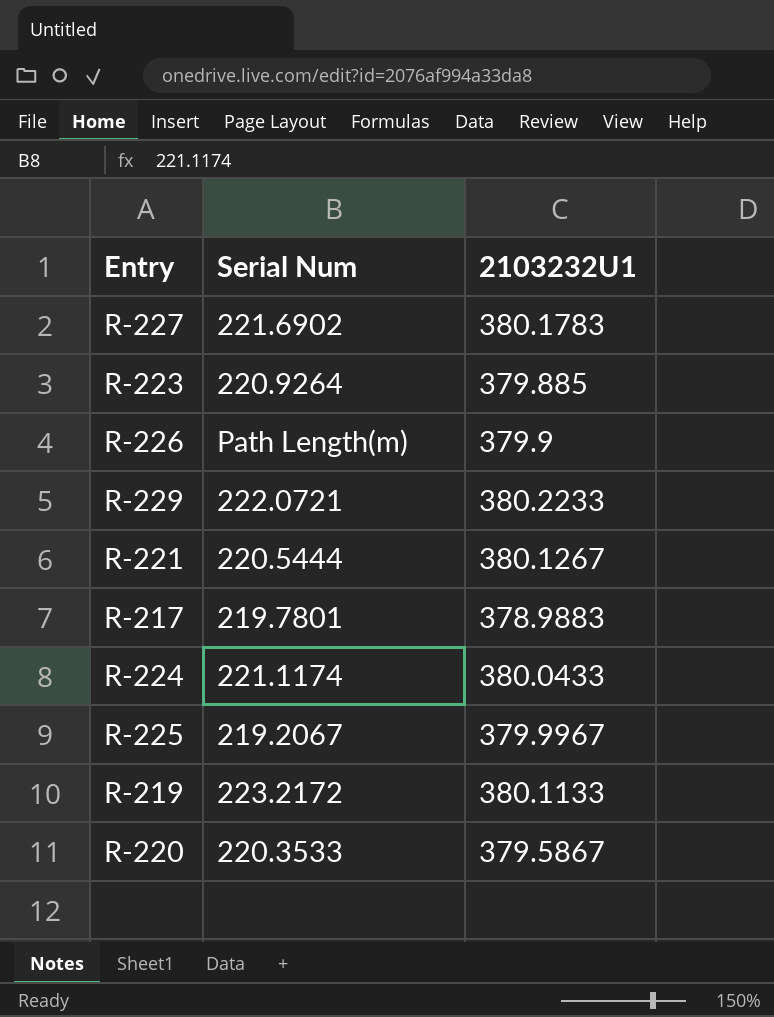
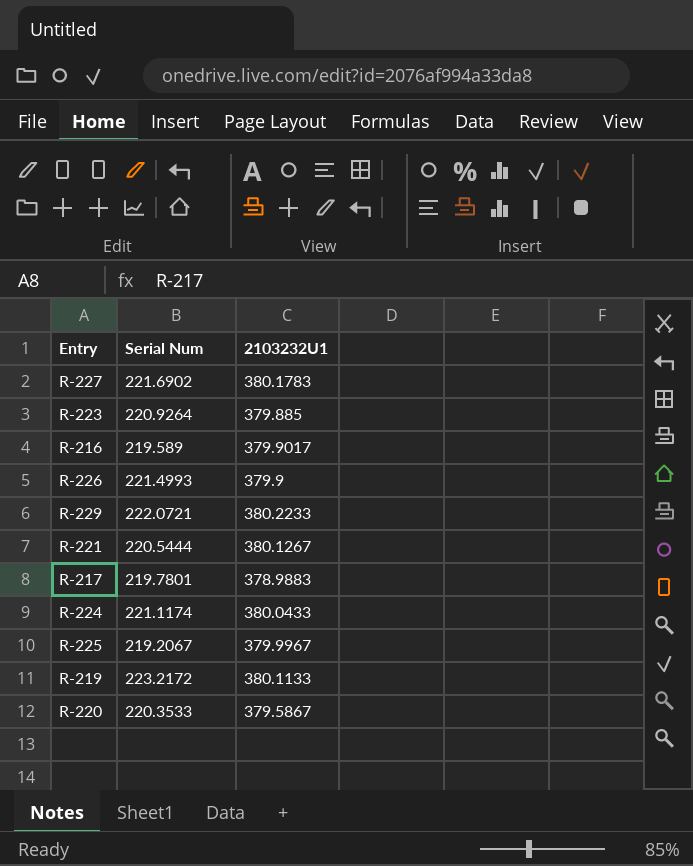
row R-216: none -> 219.589 | 379.9017
R-226 | Serial Num: Path Length(m) -> 221.4993

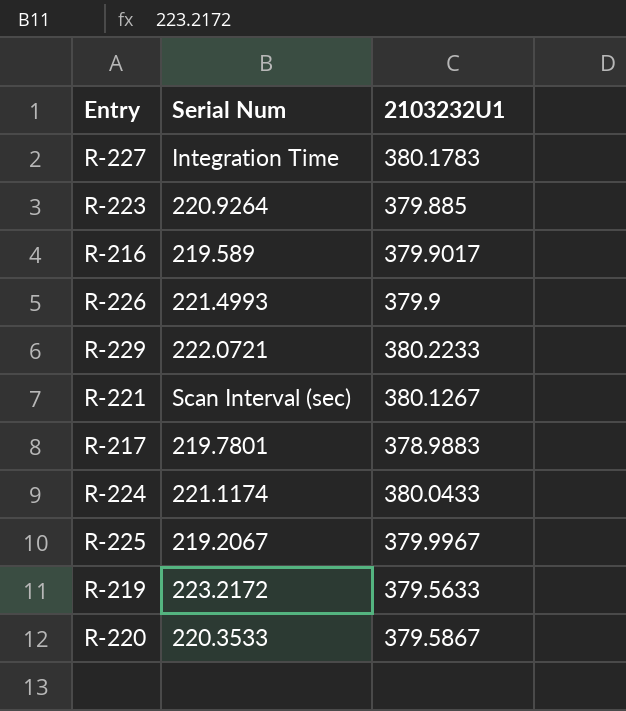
R-227 | Serial Num: 221.6902 -> Integration Time
R-221 | Serial Num: 220.5444 -> Scan Interval (sec)
R-219 | 2103232U1: 380.1133 -> 379.5633

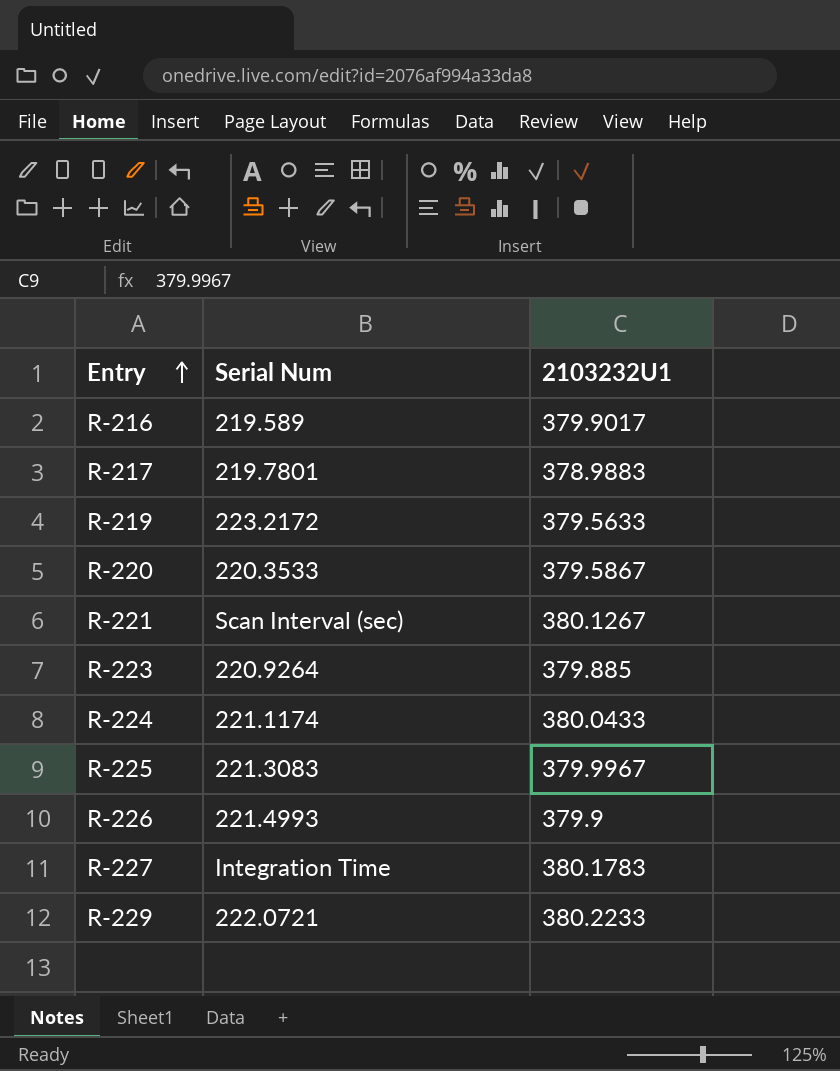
row order: none -> Entry ascending
R-225 | Serial Num: 219.2067 -> 221.3083

